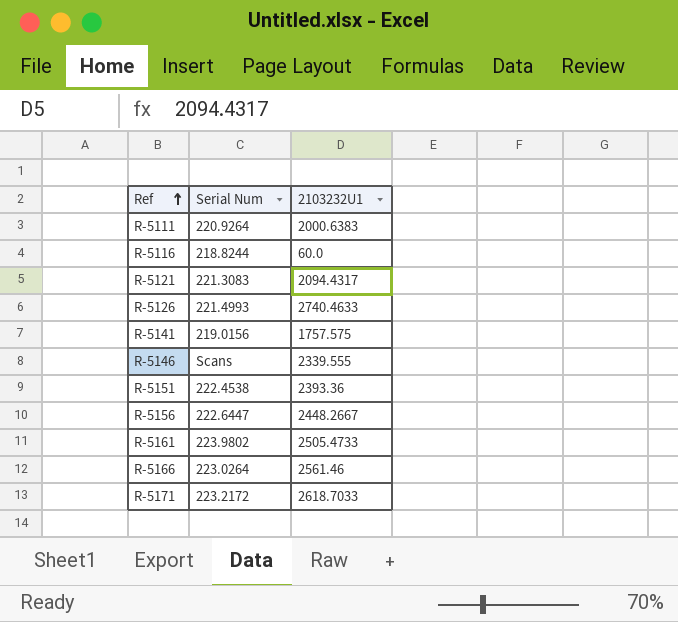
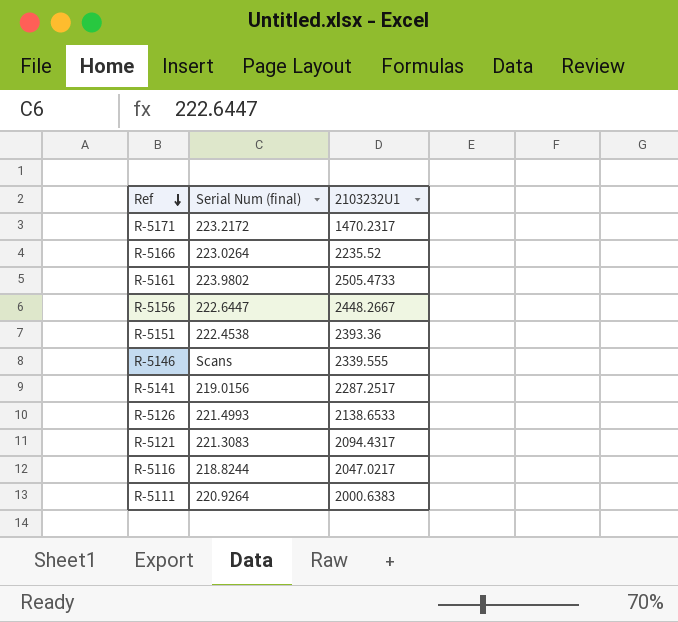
row order: Ref ascending -> Ref descending
column name: Serial Num -> Serial Num (final)
R-5171 | 2103232U1: 2618.7033 -> 1470.2317
R-5166 | 2103232U1: 2561.46 -> 2235.52
R-5141 | 2103232U1: 1757.575 -> 2287.2517
R-5126 | 2103232U1: 2740.4633 -> 2138.6533
R-5116 | 2103232U1: 60.0 -> 2047.0217

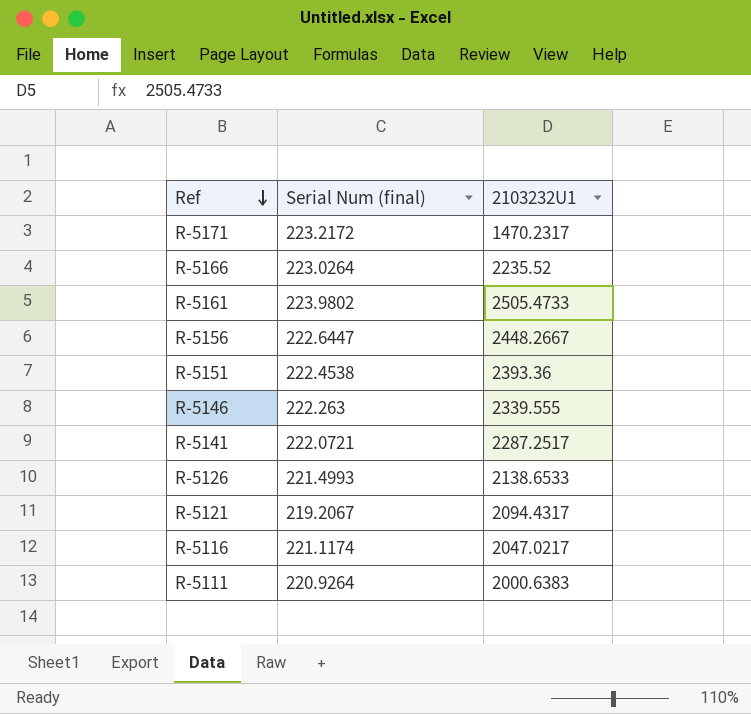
R-5146 | Serial Num (final): Scans -> 222.263
R-5141 | Serial Num (final): 219.0156 -> 222.0721
R-5121 | Serial Num (final): 221.3083 -> 219.2067
R-5116 | Serial Num (final): 218.8244 -> 221.1174

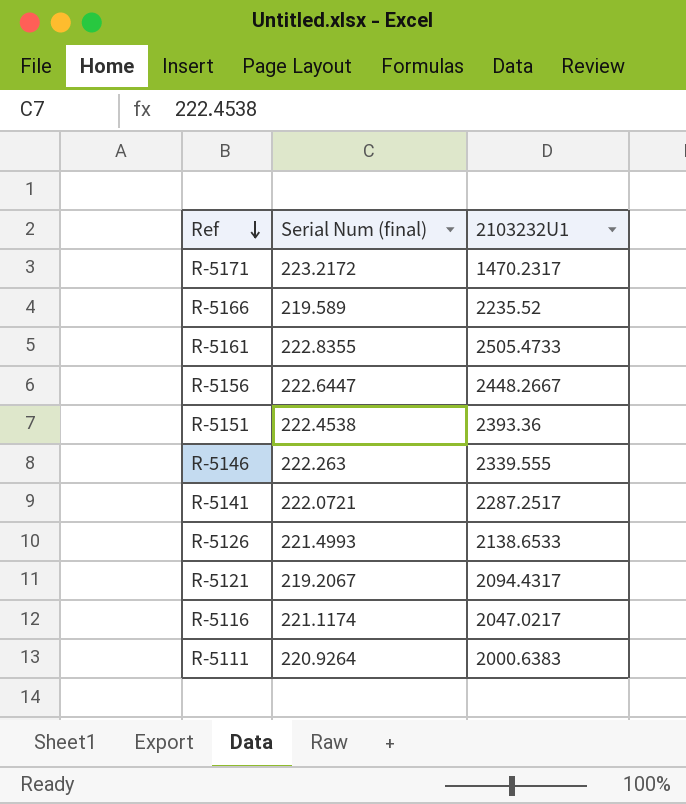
R-5166 | Serial Num (final): 223.0264 -> 219.589
R-5161 | Serial Num (final): 223.9802 -> 222.8355

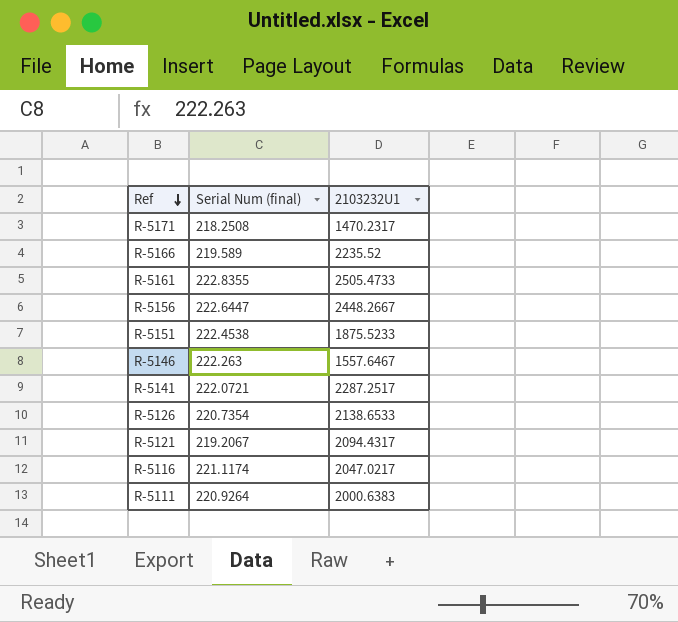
R-5171 | Serial Num (final): 223.2172 -> 218.2508
R-5151 | 2103232U1: 2393.36 -> 1875.5233
R-5146 | 2103232U1: 2339.555 -> 1557.6467
R-5126 | Serial Num (final): 221.4993 -> 220.7354

